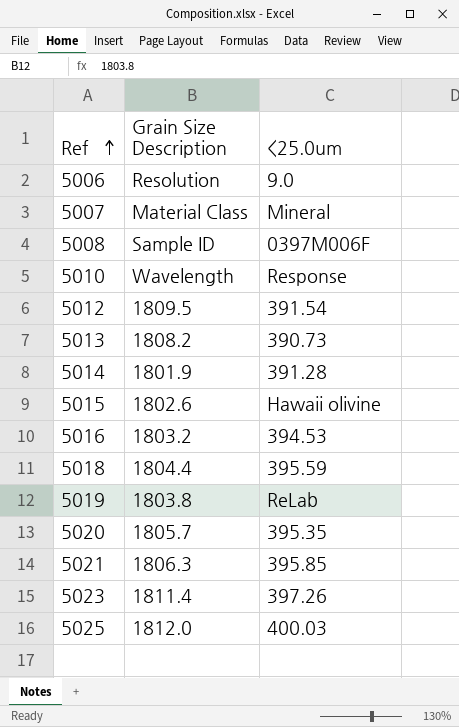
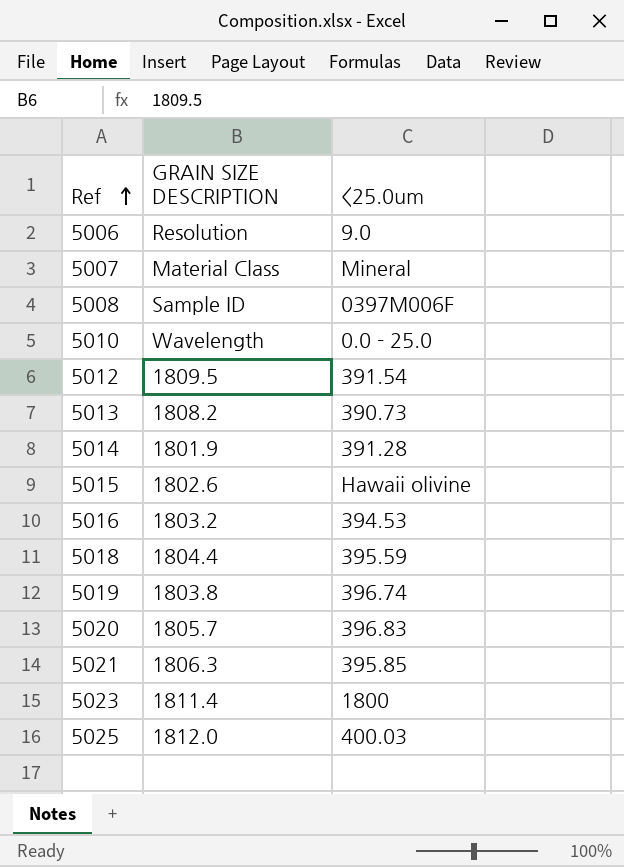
column name: Grain Size Description -> GRAIN SIZE DESCRIPTION
5010 | <25.0um: Response -> 0.0 - 25.0
5019 | <25.0um: ReLab -> 396.74
5020 | <25.0um: 395.35 -> 396.83
5023 | <25.0um: 397.26 -> 1800

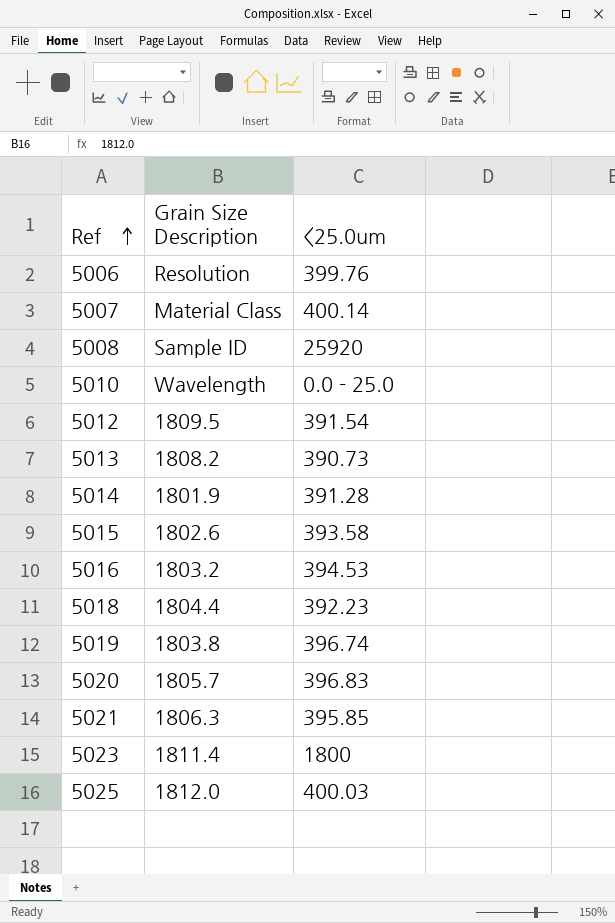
column name: GRAIN SIZE DESCRIPTION -> Grain Size Description
5006 | <25.0um: 9.0 -> 399.76
5007 | <25.0um: Mineral -> 400.14
5008 | <25.0um: 0397M006F -> 25920
5015 | <25.0um: Hawaii olivine -> 393.58
5018 | <25.0um: 395.59 -> 392.23

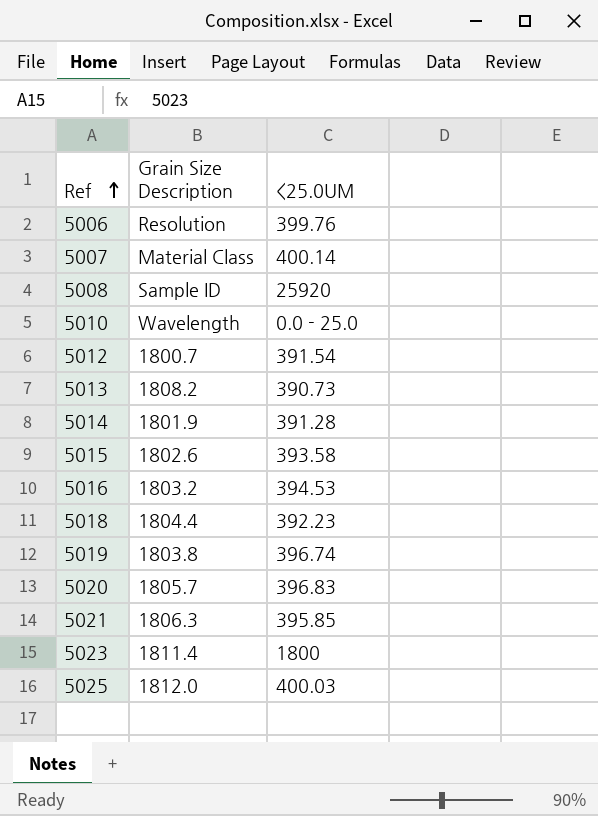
column name: <25.0um -> <25.0UM
5012 | Grain Size Description: 1809.5 -> 1800.7

